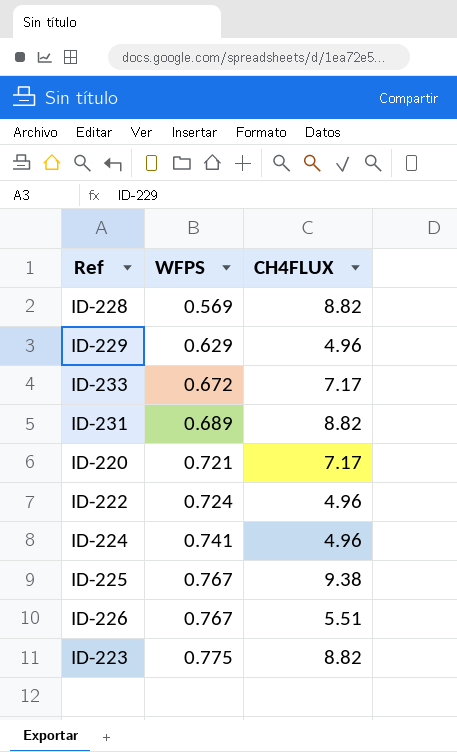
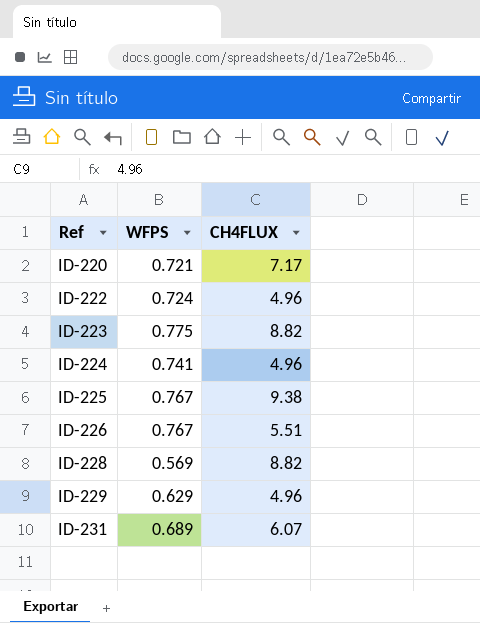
row order: WFPS ascending -> Ref ascending
row ID-233: 0.672 | 7.17 -> none
ID-231 | CH4FLUX: 8.82 -> 6.07

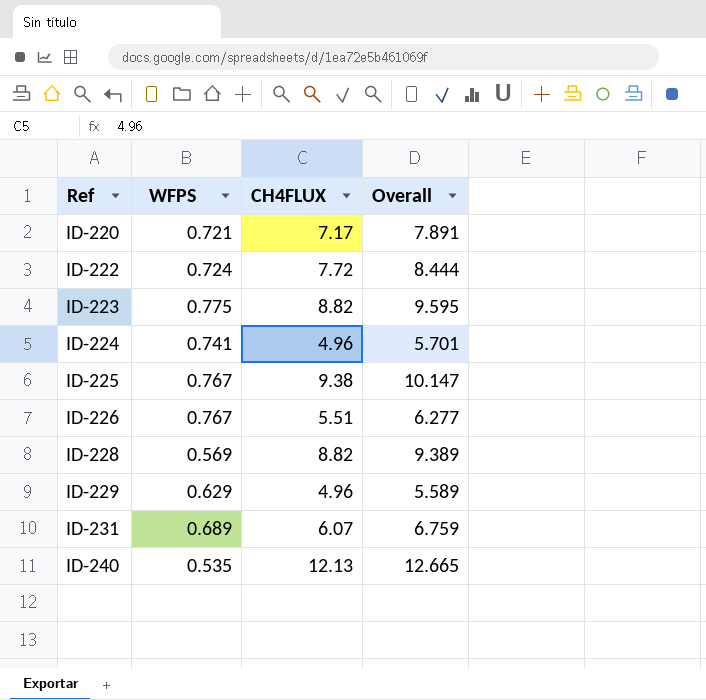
column Overall | formula: none -> [WFPS] + [CH4FLUX]
ID-222 | CH4FLUX: 4.96 -> 7.72
row ID-240: none -> 0.535 | 12.13 | 12.665

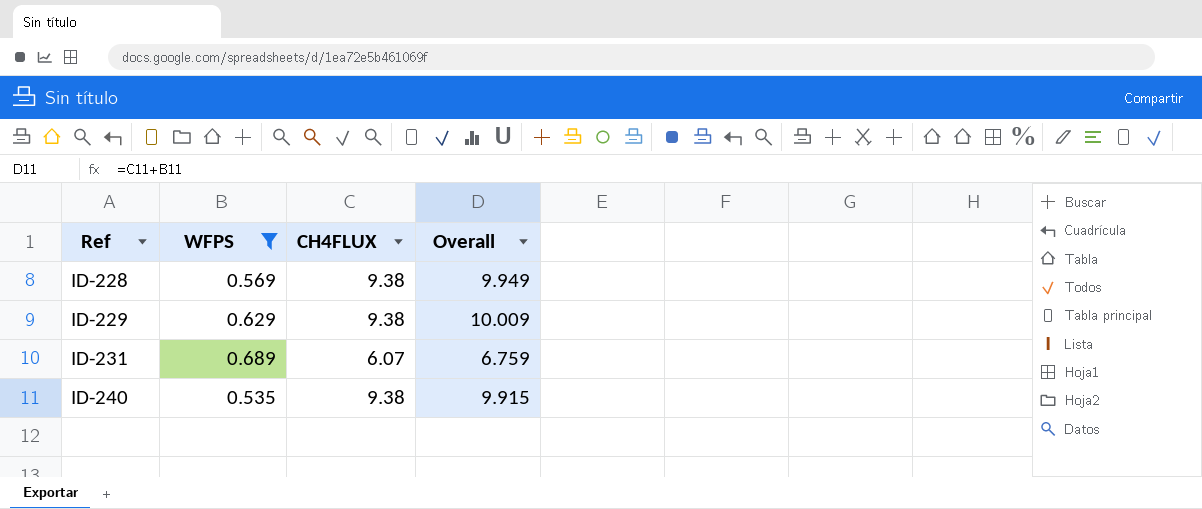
filter: none -> WFPS <= 0.689
ID-228 | CH4FLUX: 8.82 -> 9.38
ID-228 | Overall: 9.389 -> 9.949
ID-229 | CH4FLUX: 4.96 -> 9.38
ID-229 | Overall: 5.589 -> 10.009
ID-240 | CH4FLUX: 12.13 -> 9.38
ID-240 | Overall: 12.665 -> 9.915

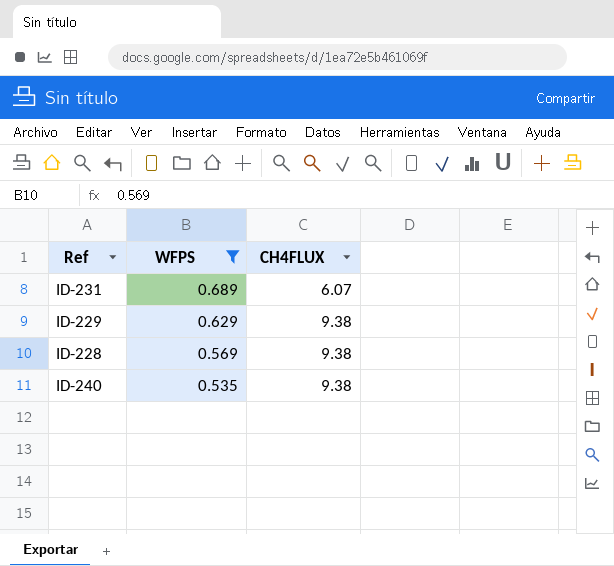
row order: Ref ascending -> WFPS descending
column Overall | formula: [WFPS] + [CH4FLUX] -> none

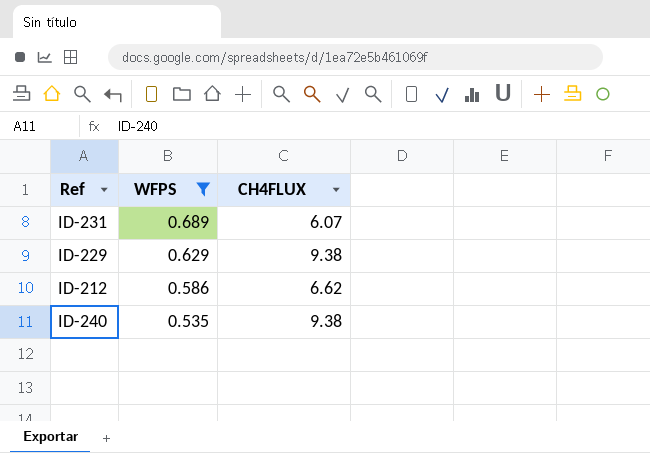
row ID-228: 0.569 | 9.38 -> none
row ID-212: none -> 0.586 | 6.62

